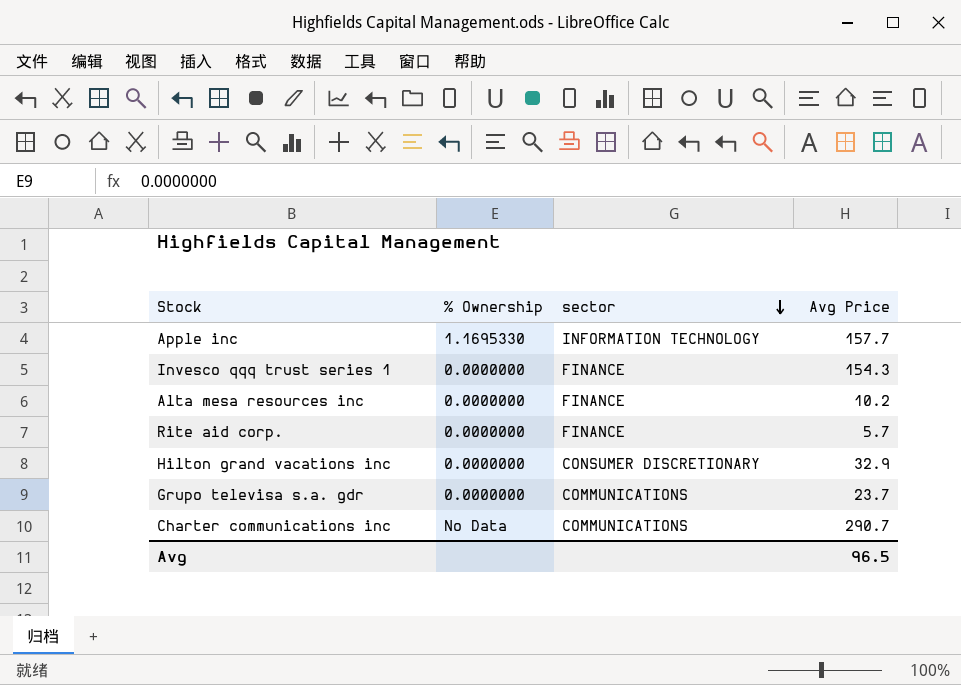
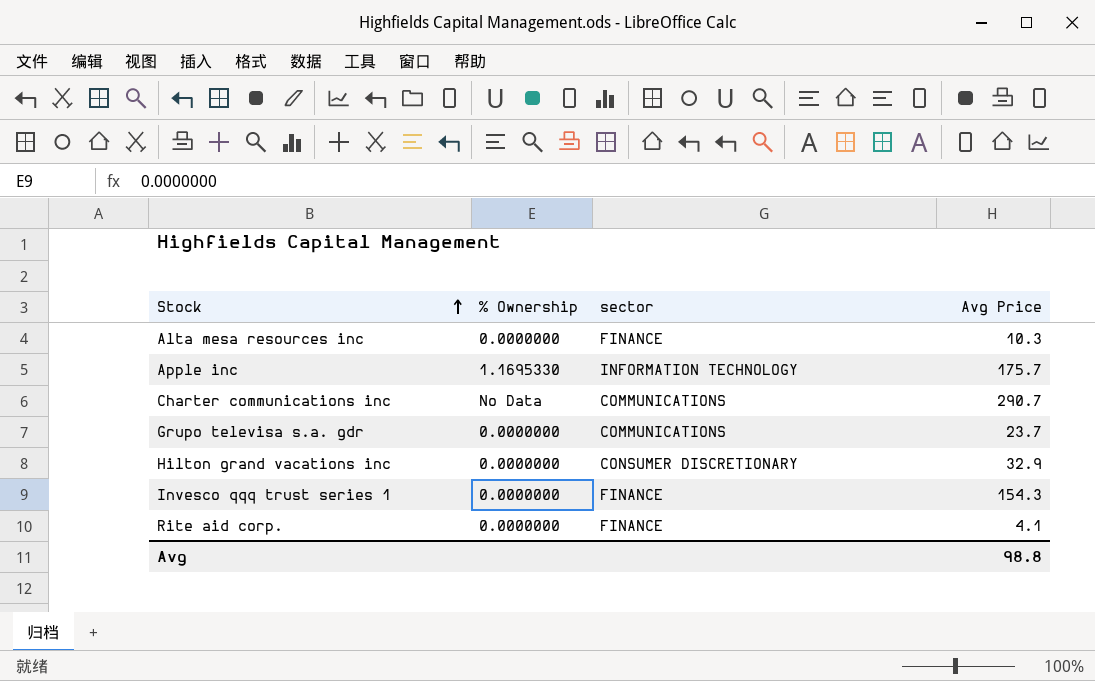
row order: sector descending -> Stock ascending
Alta mesa resources inc | Avg Price: 10.2 -> 10.3
Apple inc | Avg Price: 157.7 -> 175.7
Rite aid corp. | Avg Price: 5.7 -> 4.1
Avg | Avg Price: 96.5 -> 98.8

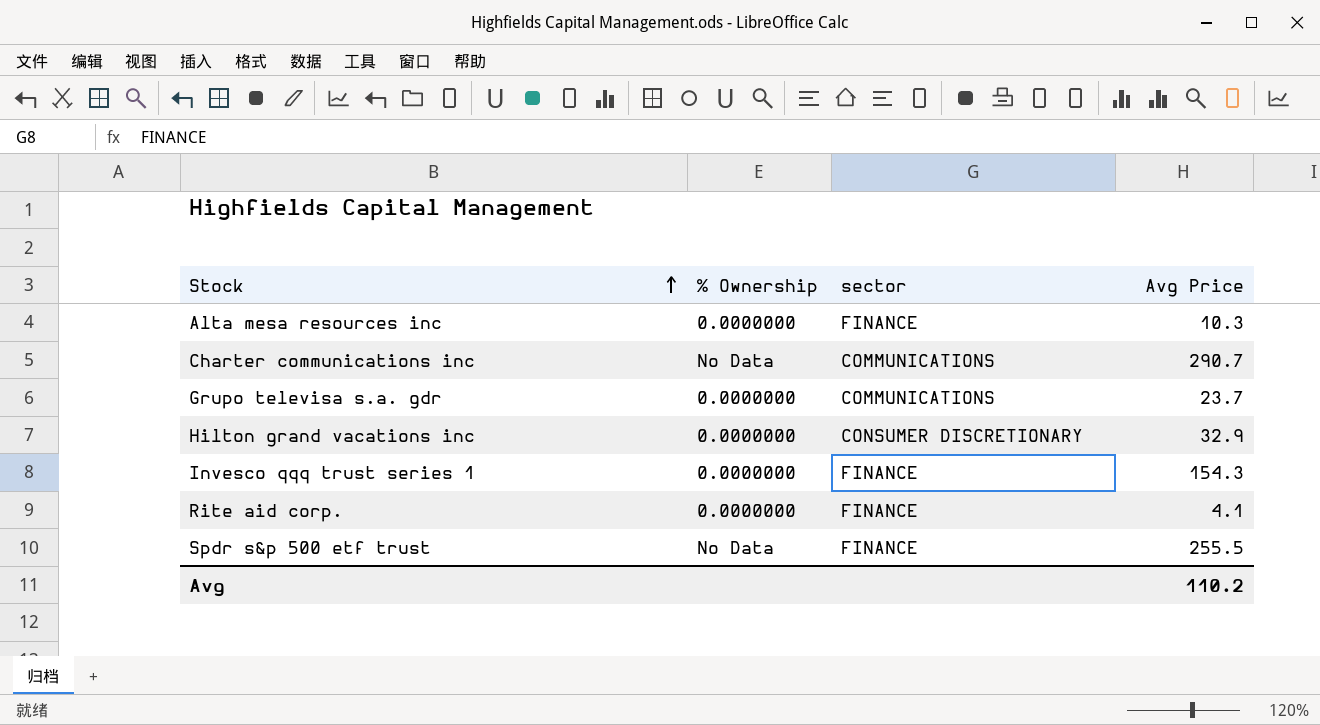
row Apple inc: 1.1695330 | INFORMATION TECHNOLOGY | 175.7 -> none
row Spdr s&p 500 etf trust: none -> No Data | FINANCE | 255.5
Avg | Avg Price: 98.8 -> 110.2

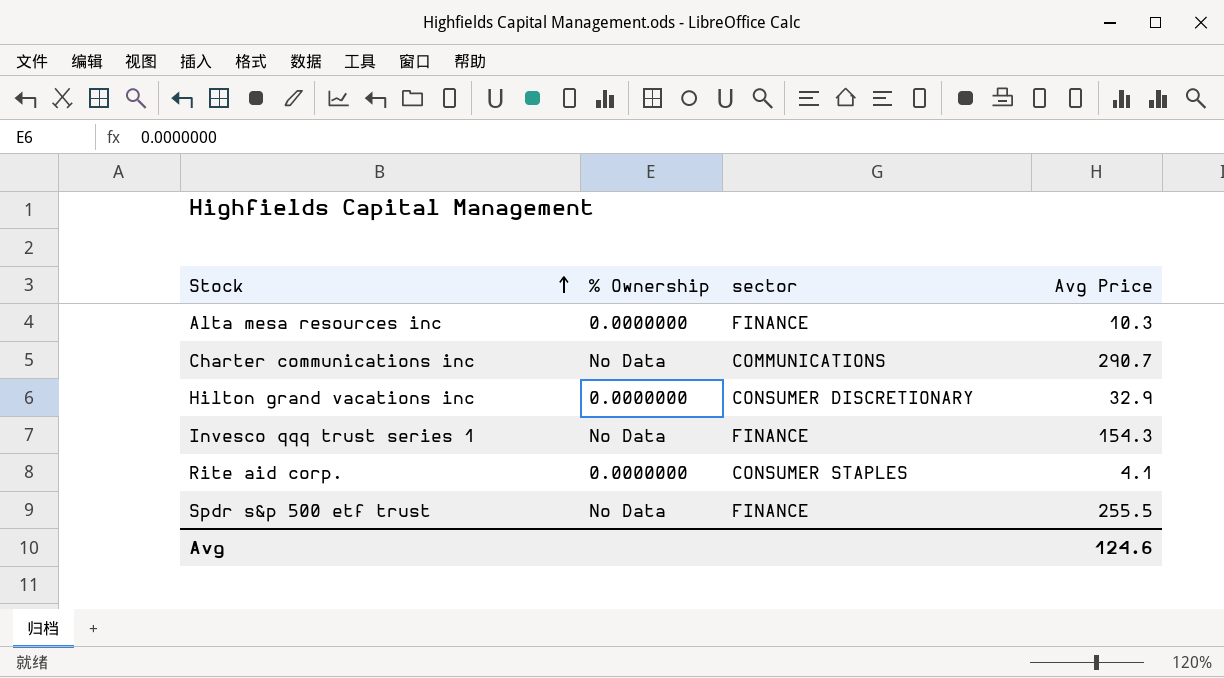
row Grupo televisa s.a. gdr: 0.0000000 | COMMUNICATIONS | 23.7 -> none
Invesco qqq trust series 1 | % Ownership: 0.0000000 -> No Data
Rite aid corp. | sector: FINANCE -> CONSUMER STAPLES
Avg | Avg Price: 110.2 -> 124.6

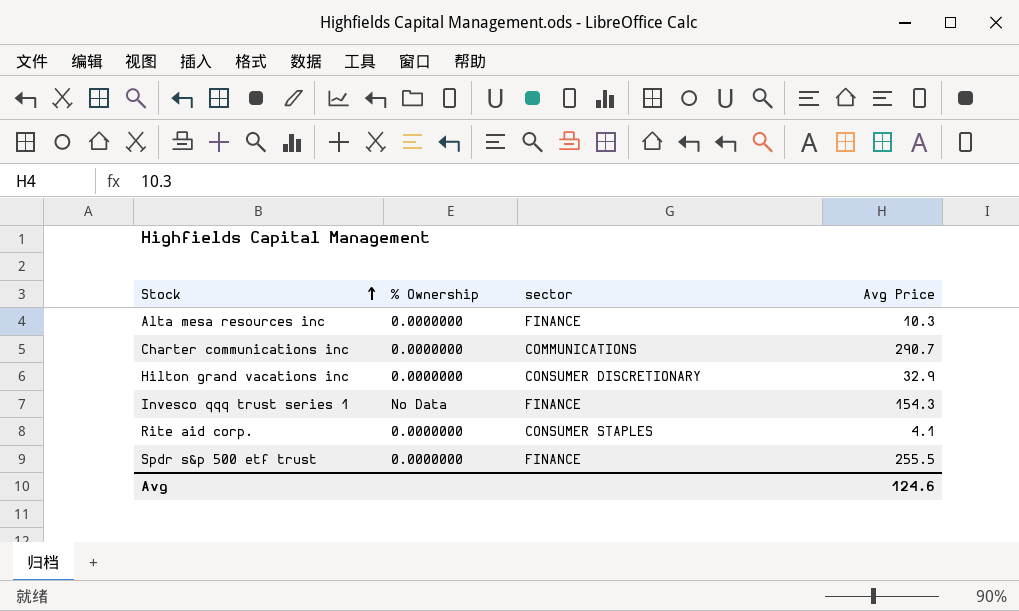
Charter communications inc | % Ownership: No Data -> 0.0000000
Spdr s&p 500 etf trust | % Ownership: No Data -> 0.0000000

